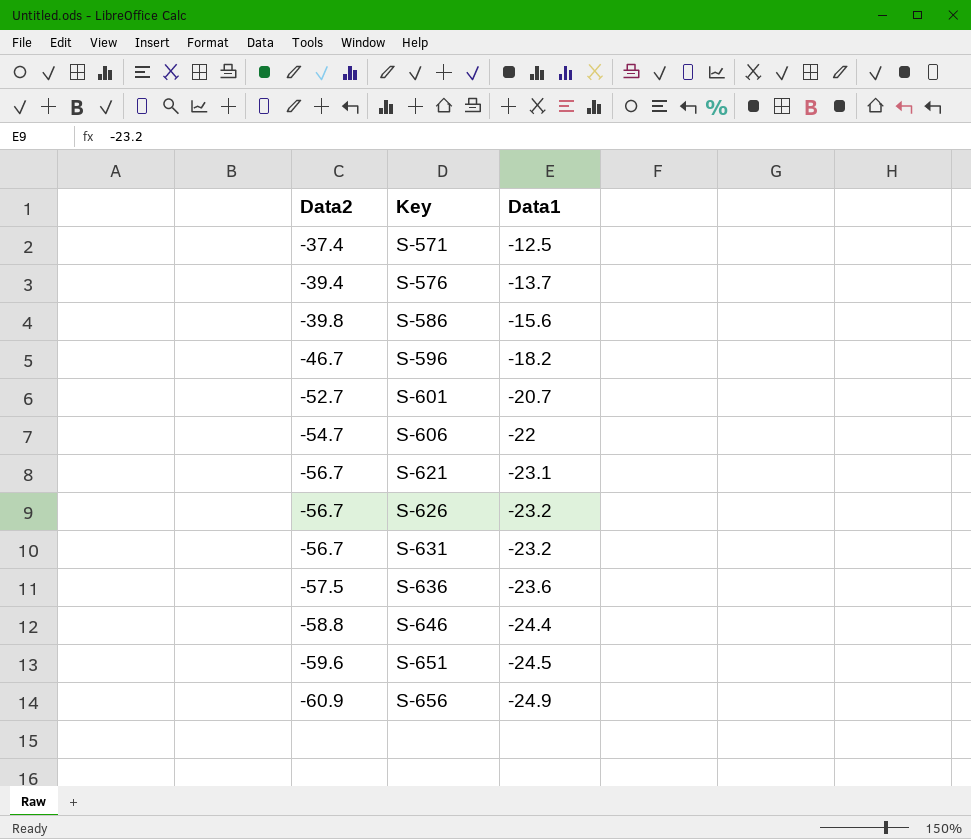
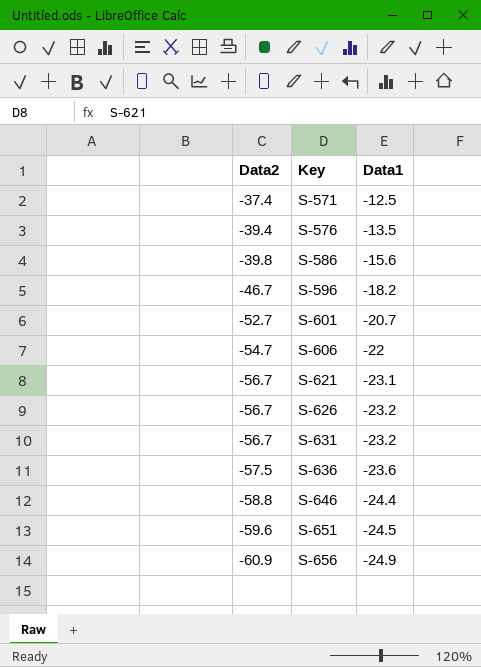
S-576 | Data1: -13.7 -> -13.5

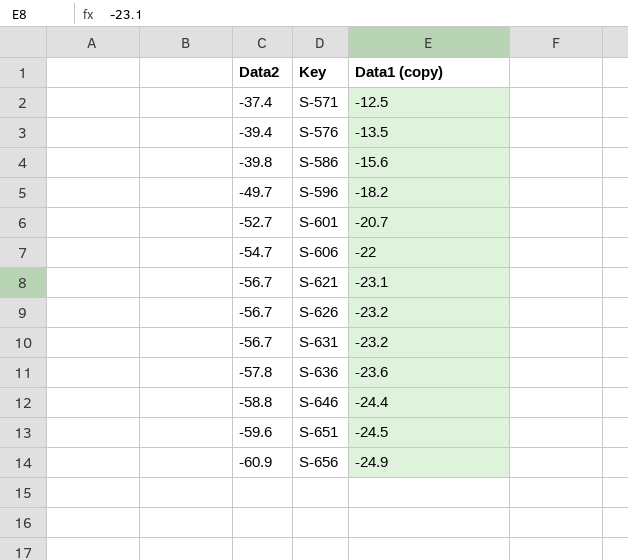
column name: Data1 -> Data1 (copy)
S-596 | Data2: -46.7 -> -49.7
S-636 | Data2: -57.5 -> -57.8

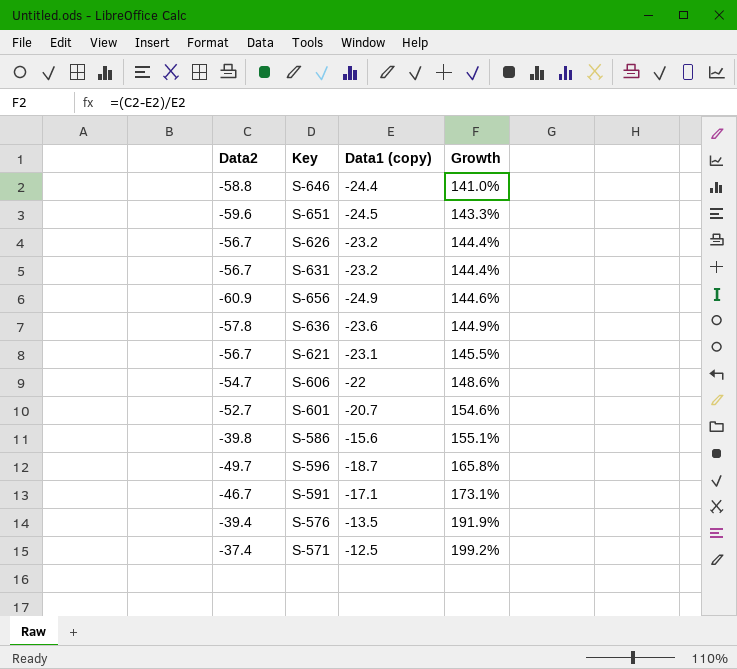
row order: Data2 descending -> Growth ascending
column Growth | formula: none -> ([Data2] - [Data1 (copy)]) / [Data1 (copy)]
S-596 | Data1 (copy): -18.2 -> -18.7
row S-591: none -> -46.7 | -17.1 | 173.1%

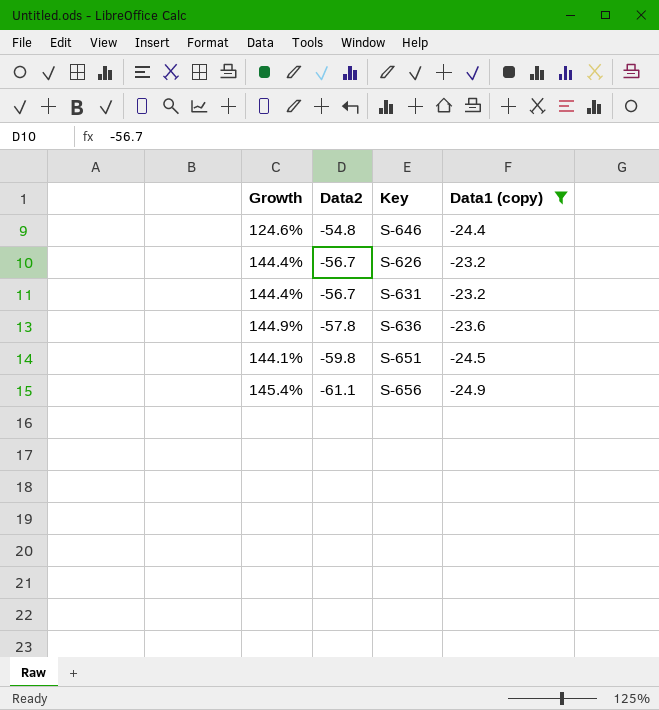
filter: none -> Data1 (copy) <= -23.2
row order: Growth ascending -> Data2 descending
column Growth | position: 4 -> 1
S-646 | Growth: 141.0% -> 124.6%
S-646 | Data2: -58.8 -> -54.8
S-651 | Growth: 143.3% -> 144.1%
S-651 | Data2: -59.6 -> -59.8
S-656 | Growth: 144.6% -> 145.4%
S-656 | Data2: -60.9 -> -61.1

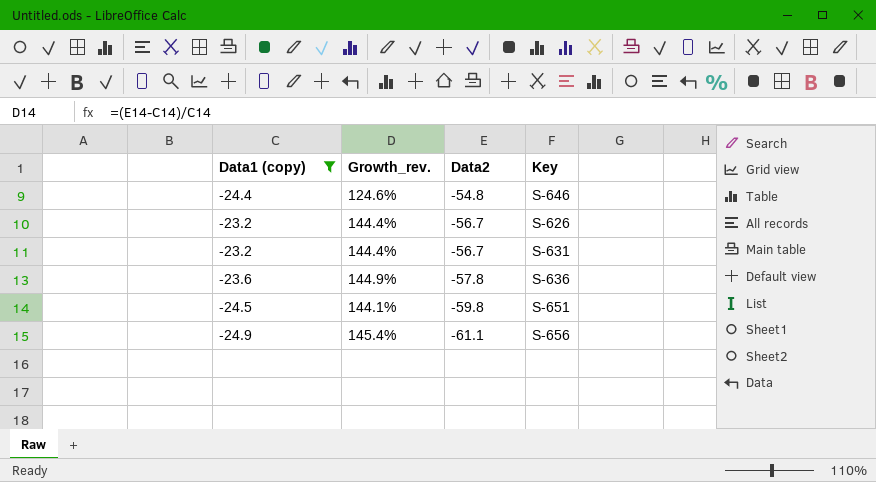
column Data1 (copy) | position: 4 -> 1
column name: Growth -> Growth_rev.

